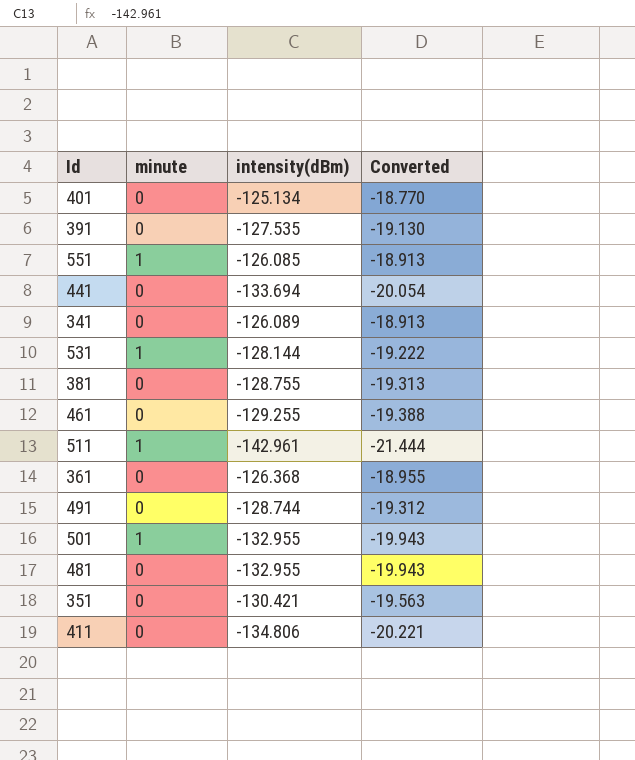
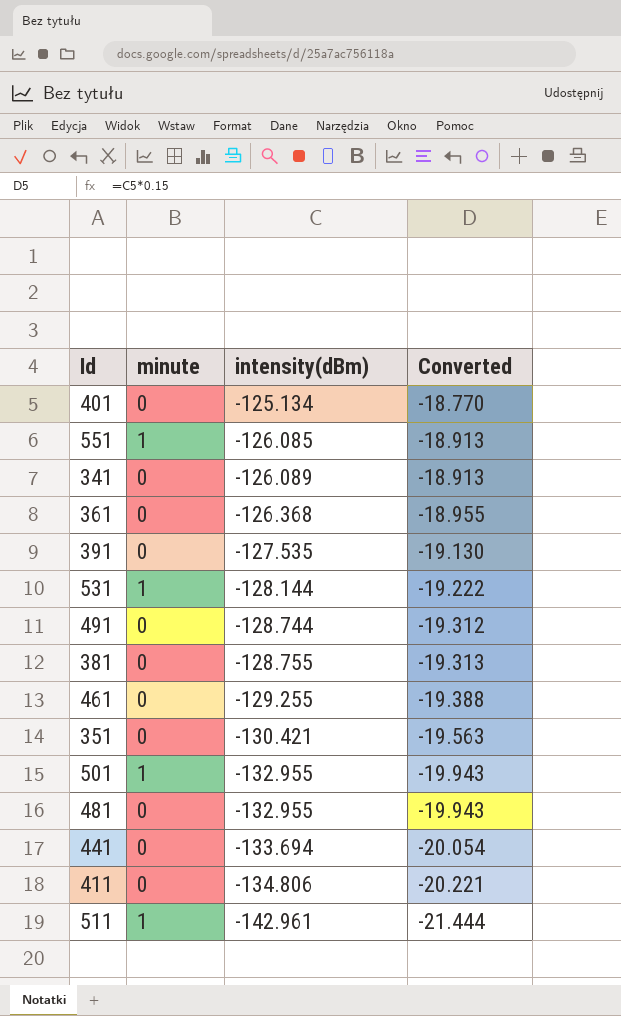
row order: none -> intensity(dBm) descending

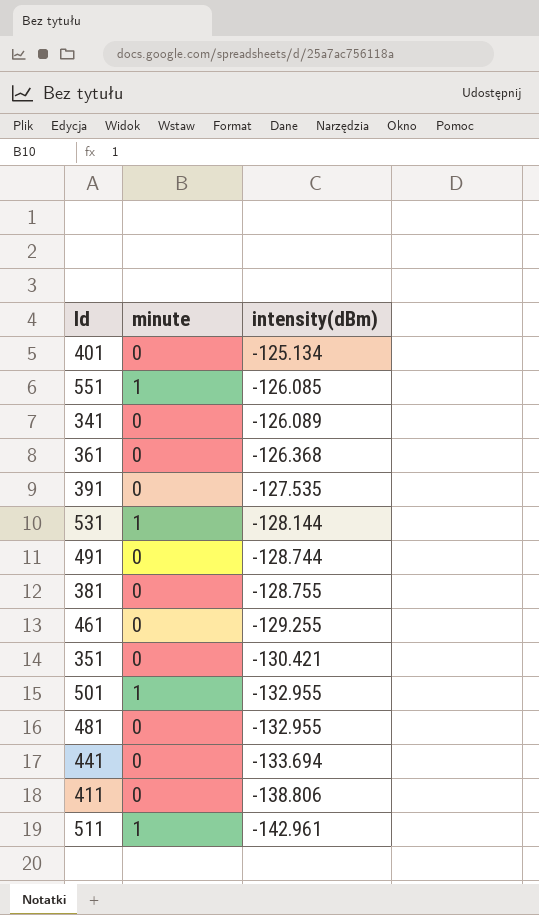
column Converted | formula: [intensity(dBm)] * 0.15 -> none
411 | intensity(dBm): -134.806 -> -138.806

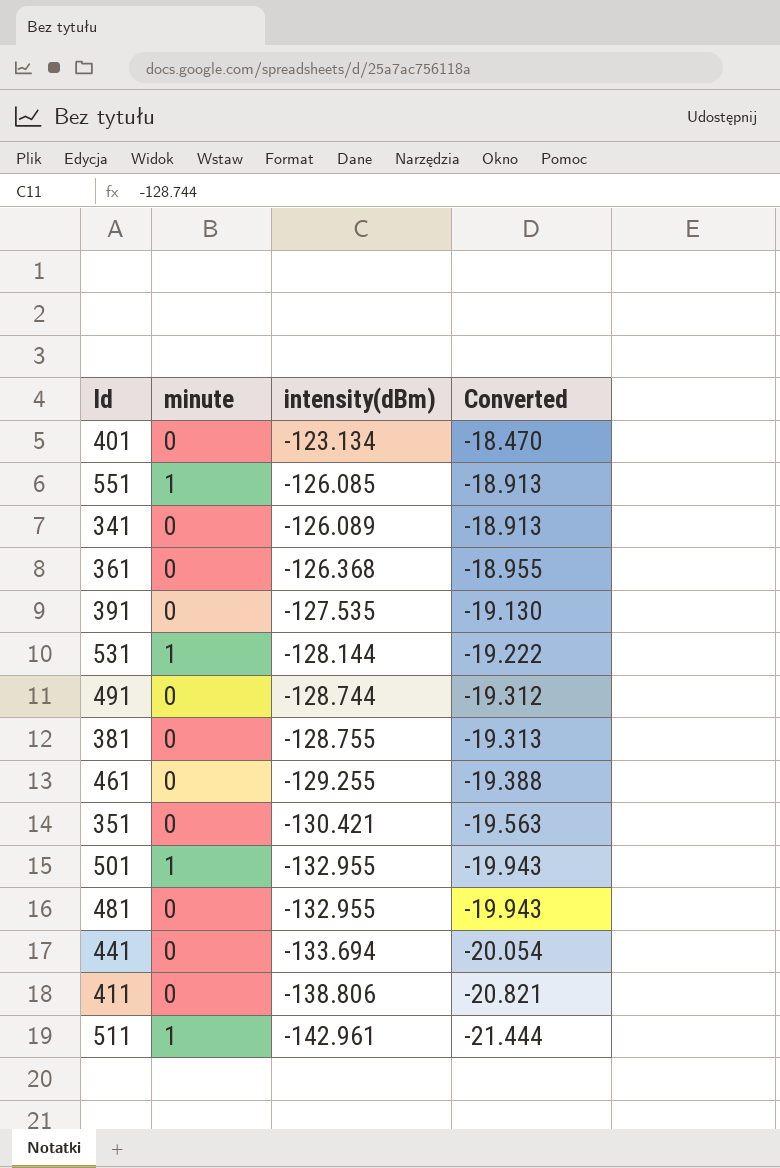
column Converted | formula: none -> [intensity(dBm)] * 0.15
401 | intensity(dBm): -125.134 -> -123.134

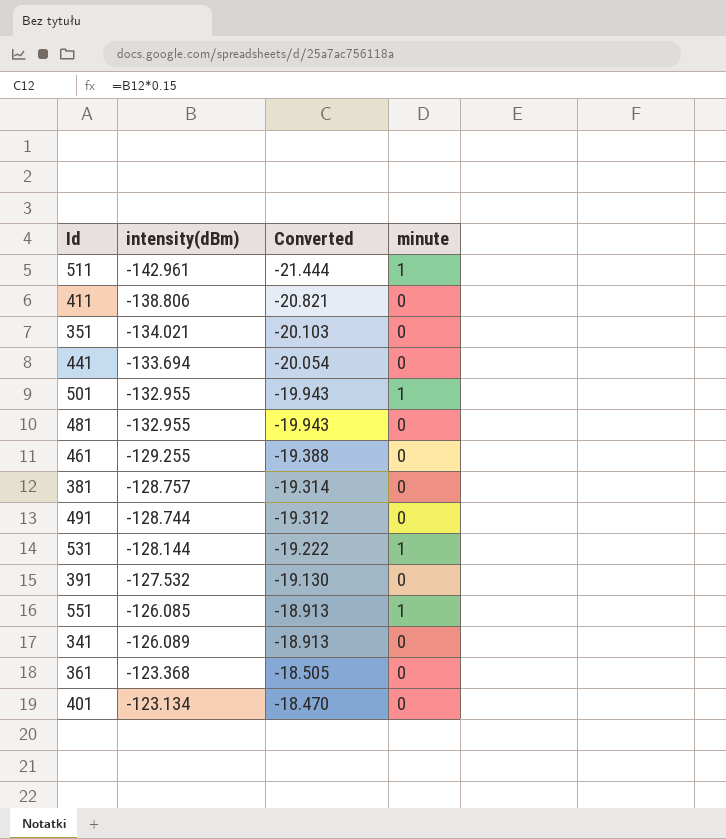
row order: intensity(dBm) descending -> Converted ascending
column minute | position: 2 -> 4
351 | intensity(dBm): -130.421 -> -134.021
351 | Converted: -19.563 -> -20.103
381 | intensity(dBm): -128.755 -> -128.757
381 | Converted: -19.313 -> -19.314
391 | intensity(dBm): -127.535 -> -127.532
361 | intensity(dBm): -126.368 -> -123.368
361 | Converted: -18.955 -> -18.505

